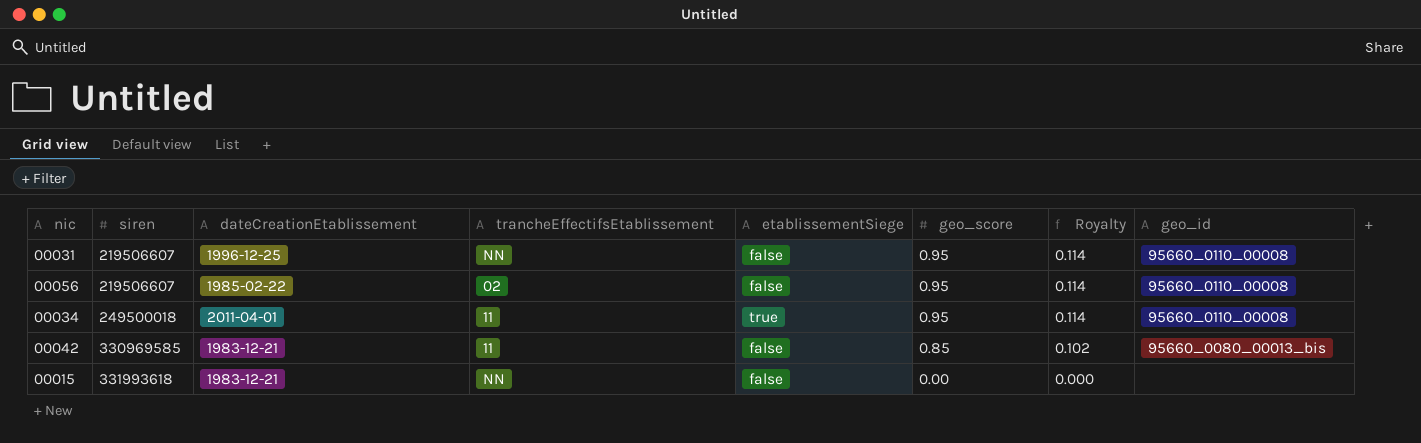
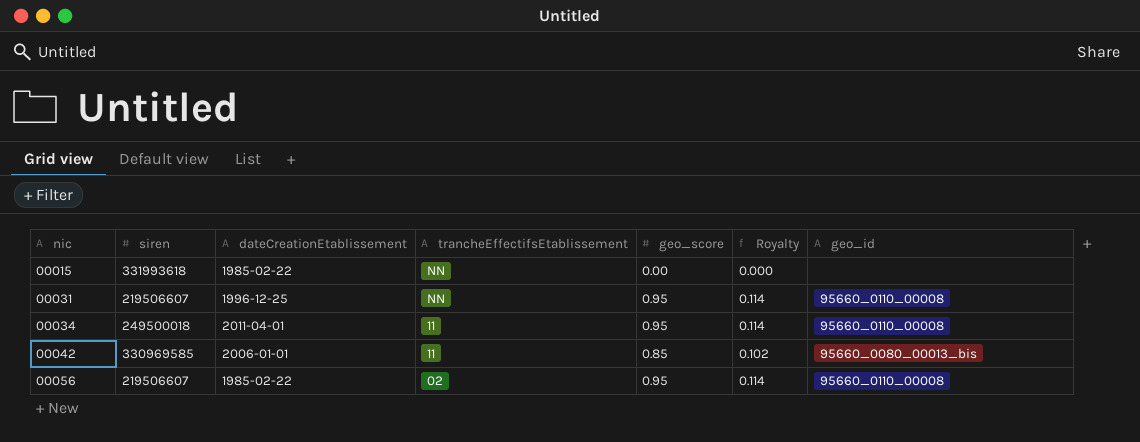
row order: siren ascending -> nic ascending
column etablissementSiege | position: 5 -> none
00015 | dateCreationEtablissement: 1983-12-21 -> 1985-02-22
00042 | dateCreationEtablissement: 1983-12-21 -> 2006-01-01

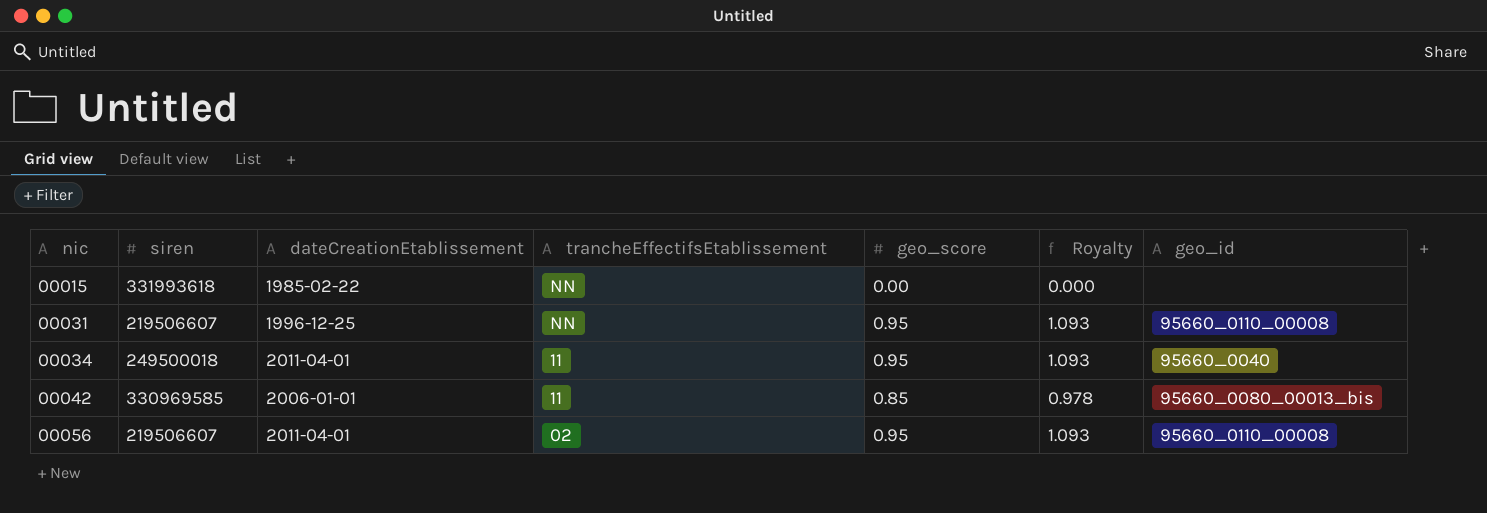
column Royalty | formula: [geo_score] * 0.12 -> [geo_score] * 1.15
00034 | geo_id: 95660_0110_00008 -> 95660_0040
00056 | dateCreationEtablissement: 1985-02-22 -> 2011-04-01

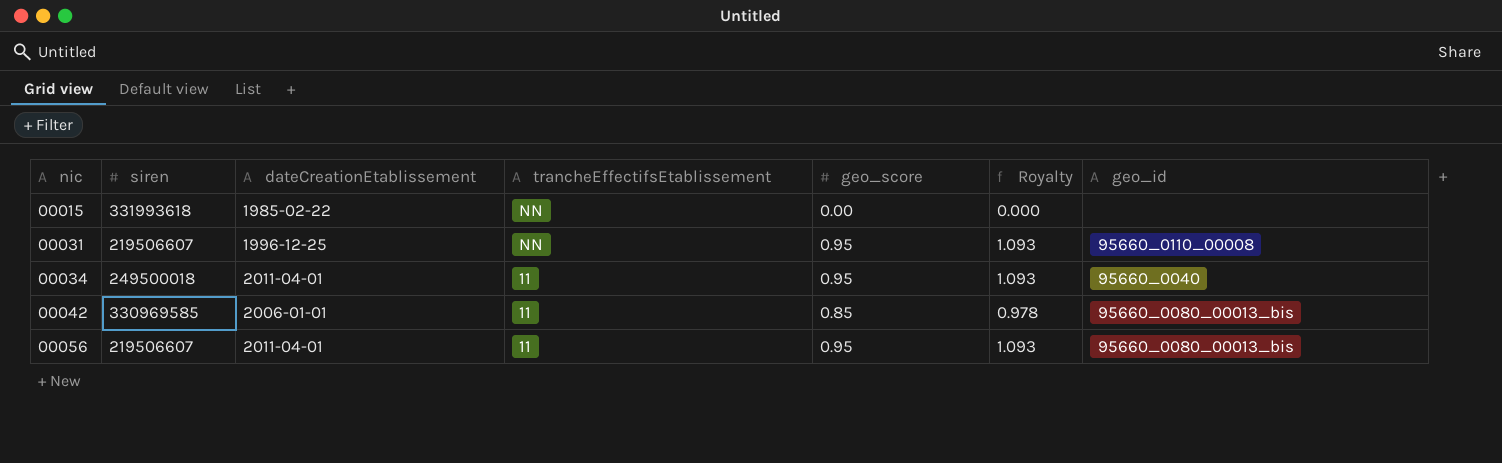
00056 | trancheEffectifsEtablissement: 02 -> 11
00056 | geo_id: 95660_0110_00008 -> 95660_0080_00013_bis

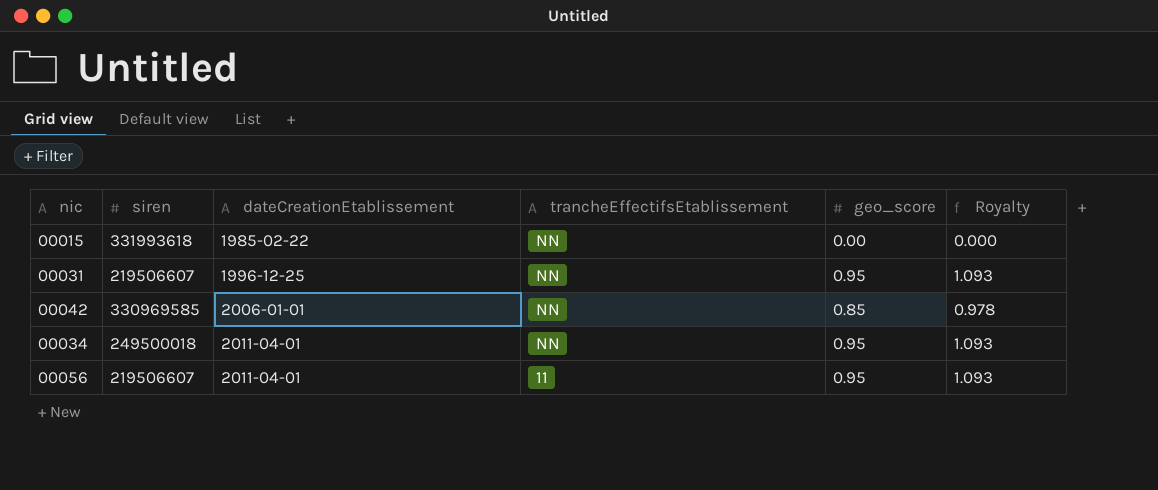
row order: nic ascending -> dateCreationEtablissement ascending
column geo_id | position: 7 -> none
00042 | trancheEffectifsEtablissement: 11 -> NN
00034 | trancheEffectifsEtablissement: 11 -> NN

